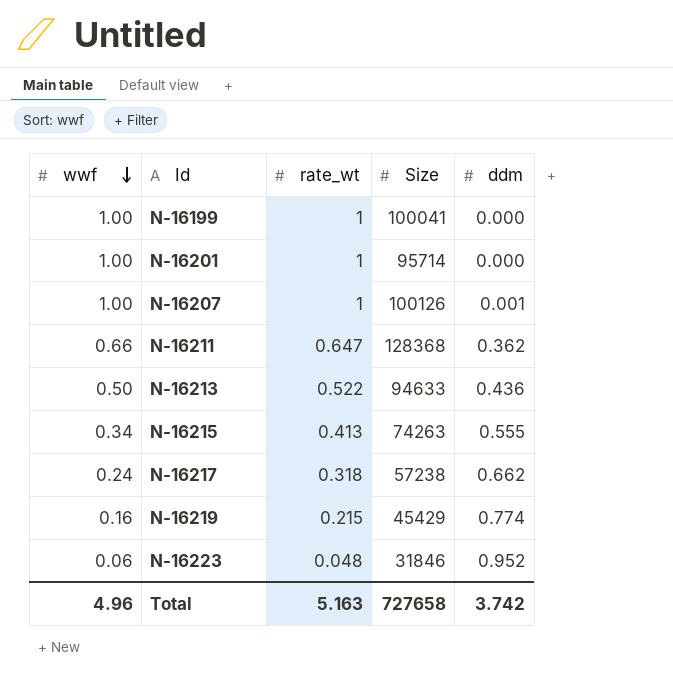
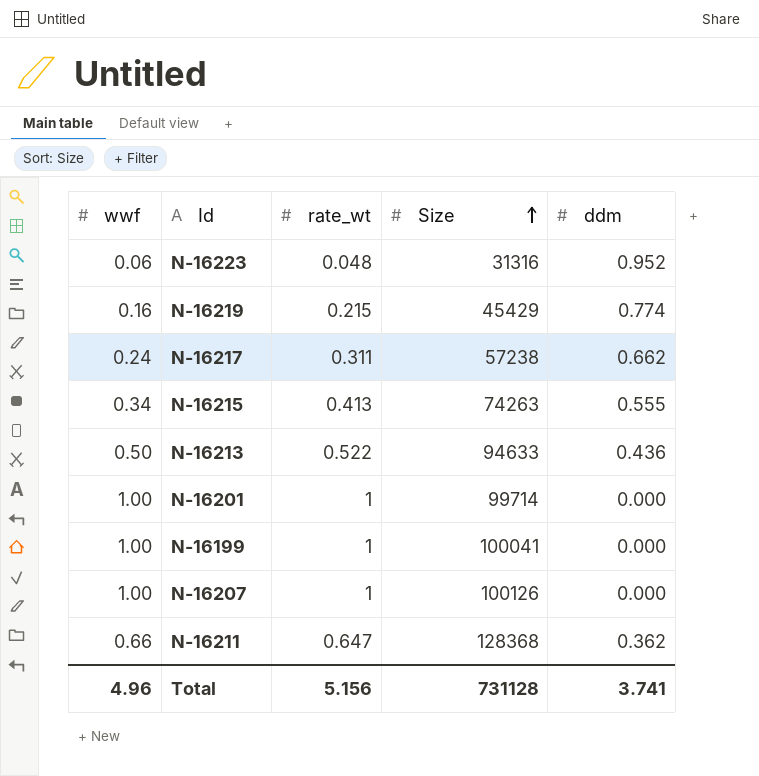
row order: wwf descending -> Size ascending
N-16223 | Size: 31846 -> 31316
N-16217 | rate_wt: 0.318 -> 0.311
N-16201 | Size: 95714 -> 99714
N-16207 | ddm: 0.001 -> 0.000
Total | rate_wt: 5.163 -> 5.156
Total | Size: 727658 -> 731128
Total | ddm: 3.742 -> 3.741

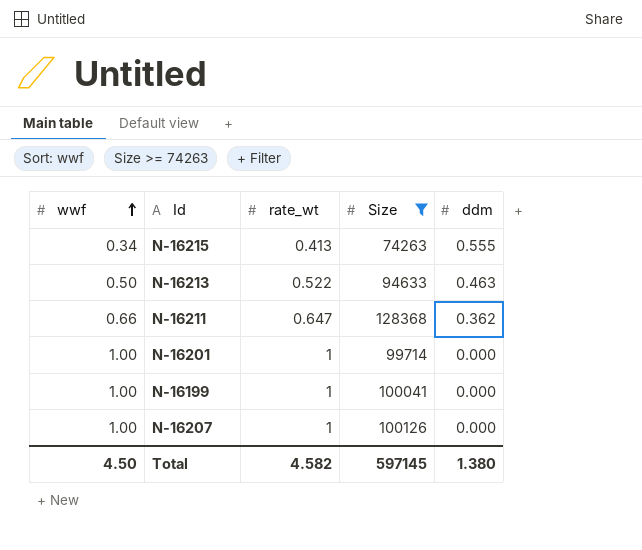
filter: none -> Size >= 74263
row order: Size ascending -> wwf ascending
N-16213 | ddm: 0.436 -> 0.463
Total | wwf: 4.96 -> 4.50
Total | rate_wt: 5.156 -> 4.582
Total | Size: 731128 -> 597145
Total | ddm: 3.741 -> 1.380

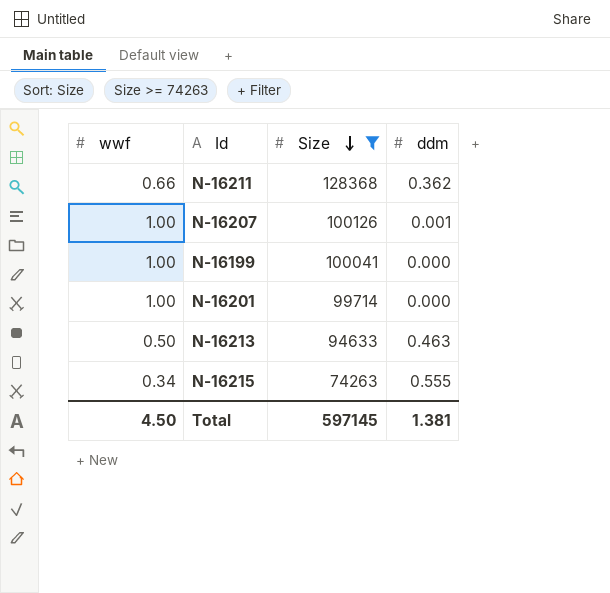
row order: wwf ascending -> Size descending
column rate_wt | position: 3 -> none
N-16207 | ddm: 0.000 -> 0.001
Total | ddm: 1.380 -> 1.381

